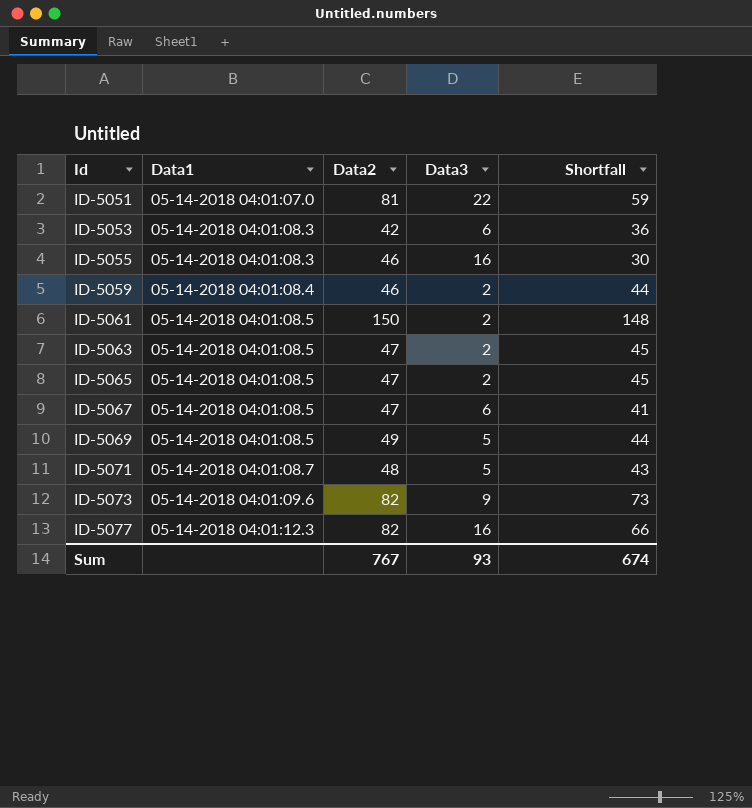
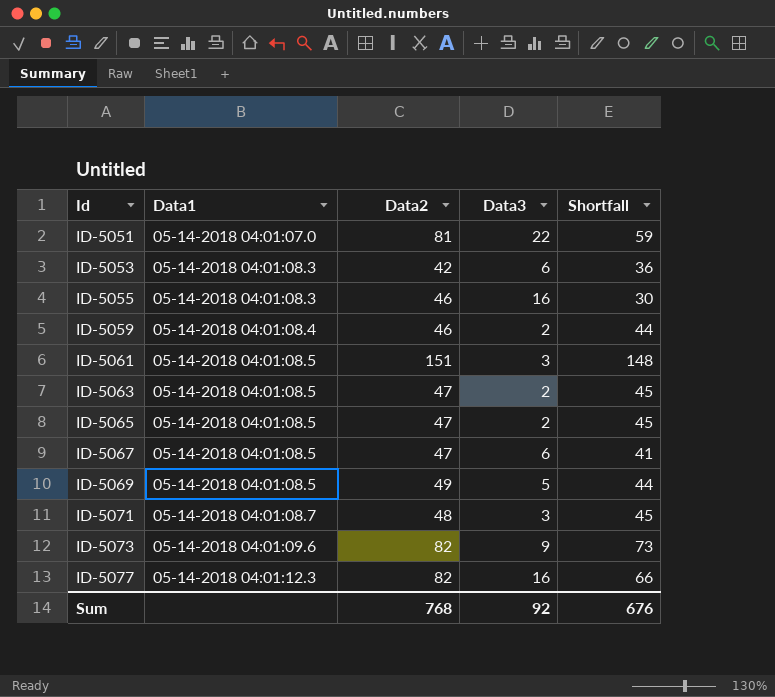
ID-5061 | Data2: 150 -> 151
ID-5061 | Data3: 2 -> 3
ID-5071 | Data3: 5 -> 3
ID-5071 | Shortfall: 43 -> 45
Sum | Data2: 767 -> 768
Sum | Data3: 93 -> 92
Sum | Shortfall: 674 -> 676

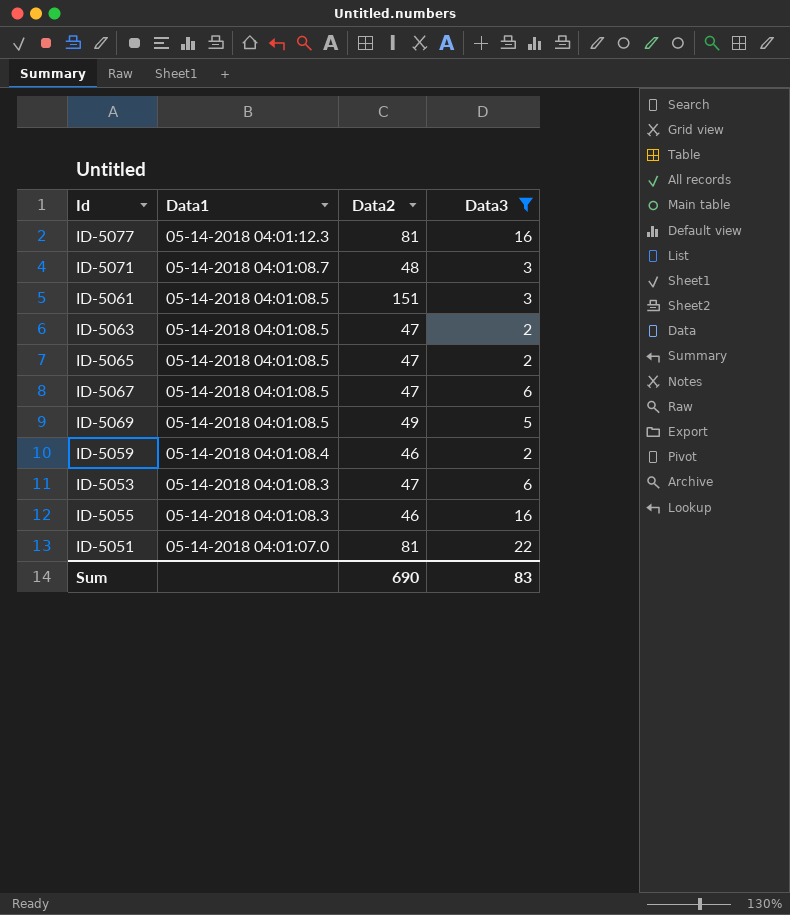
filter: none -> Data3 != 9
row order: Id ascending -> Data1 descending
column Shortfall | formula: [Data2] - [Data3] -> none
ID-5077 | Data2: 82 -> 81
ID-5053 | Data2: 42 -> 47
Sum | Data2: 768 -> 690
Sum | Data3: 92 -> 83

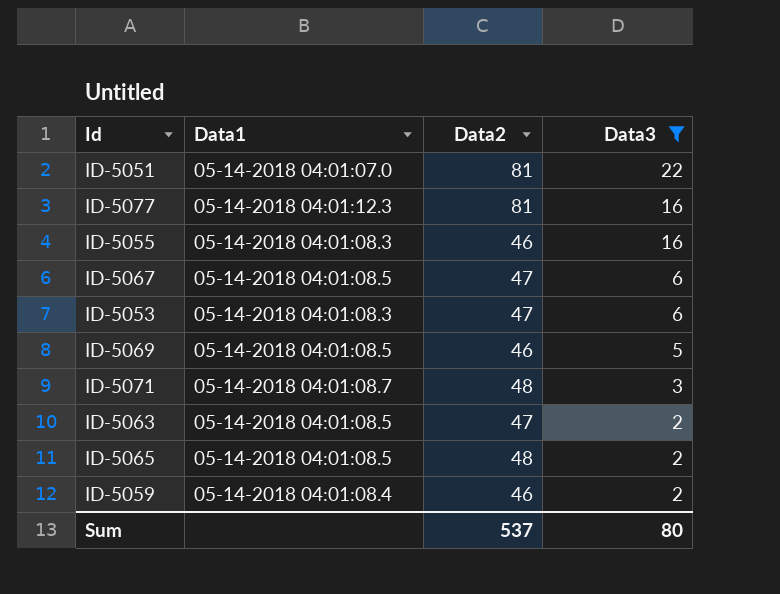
row order: Data1 descending -> Data3 descending
row ID-5061: 05-14-2018 04:01:08.5 | 151 | 3 -> none
ID-5069 | Data2: 49 -> 46
ID-5065 | Data2: 47 -> 48
Sum | Data2: 690 -> 537
Sum | Data3: 83 -> 80

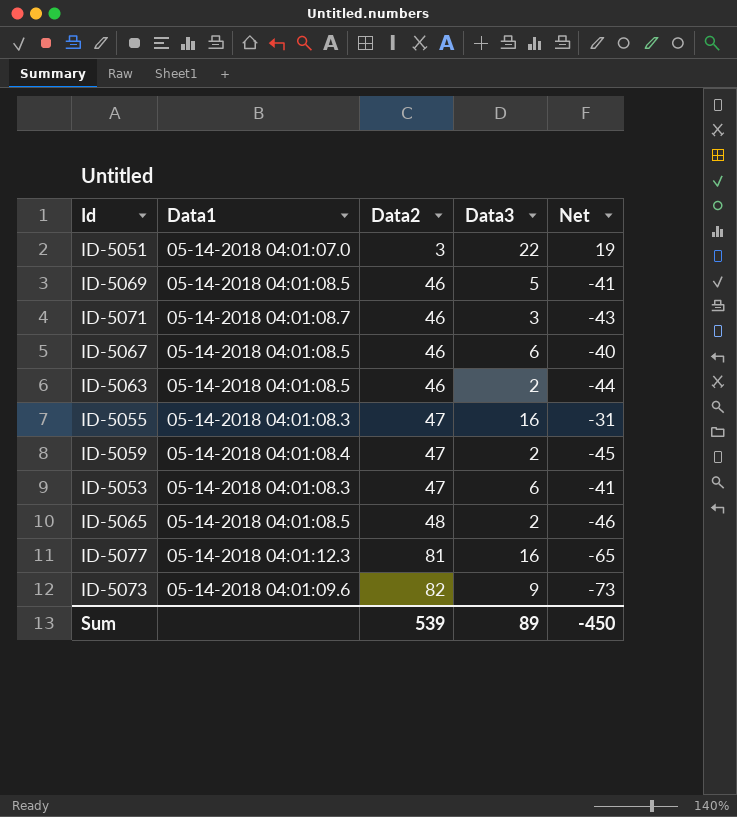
filter: Data3 != 9 -> none
row order: Data3 descending -> Data2 ascending
column Net | formula: none -> [Data3] - [Data2]
ID-5051 | Data2: 81 -> 3
ID-5071 | Data2: 48 -> 46
ID-5067 | Data2: 47 -> 46
ID-5063 | Data2: 47 -> 46
ID-5055 | Data2: 46 -> 47
ID-5059 | Data2: 46 -> 47
Sum | Data2: 537 -> 539
Sum | Data3: 80 -> 89

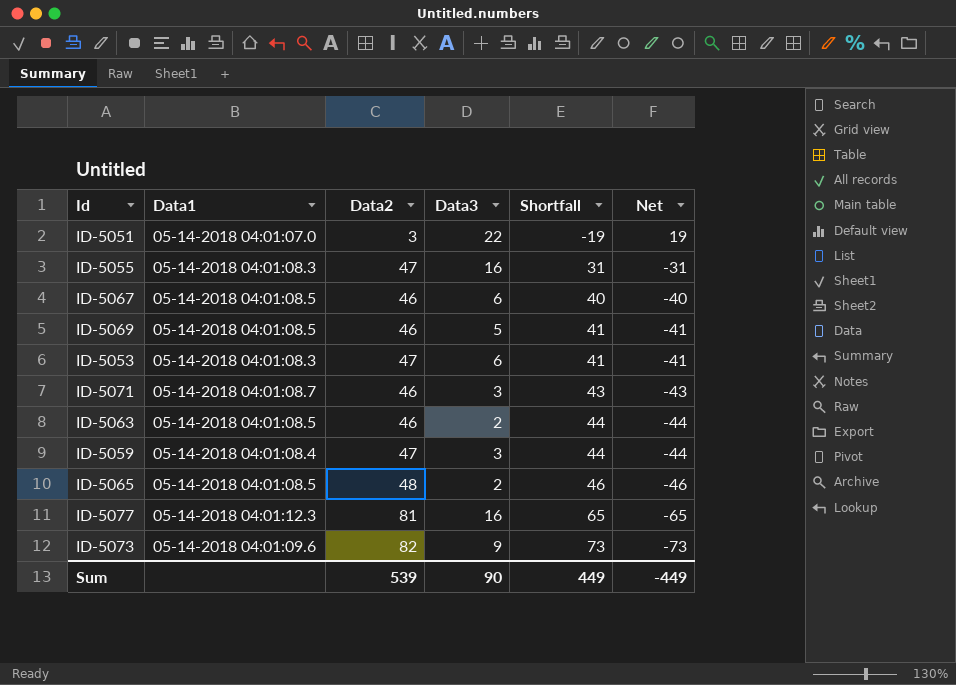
row order: Data2 ascending -> Shortfall ascending
column Shortfall | formula: none -> [Data2] - [Data3]
ID-5059 | Data3: 2 -> 3
ID-5059 | Net: -45 -> -44
Sum | Data3: 89 -> 90
Sum | Net: -450 -> -449

